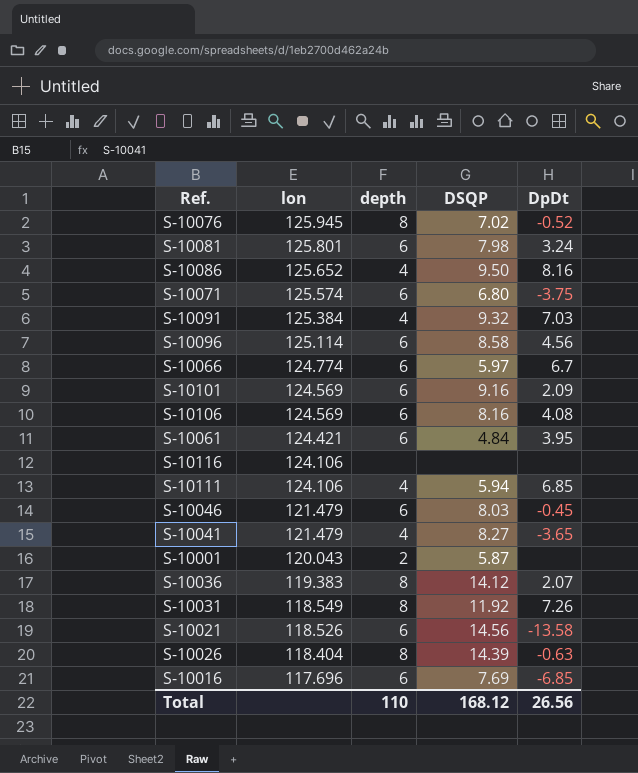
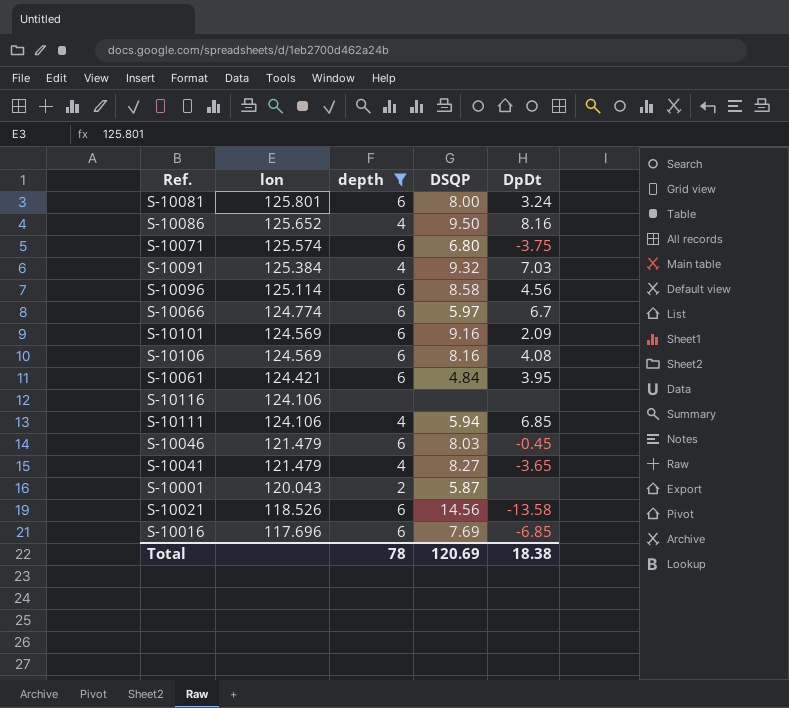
filter: none -> depth != 8
S-10081 | DSQP: 7.98 -> 8.00
Total | depth: 110 -> 78
Total | DSQP: 168.12 -> 120.69
Total | DpDt: 26.56 -> 18.38

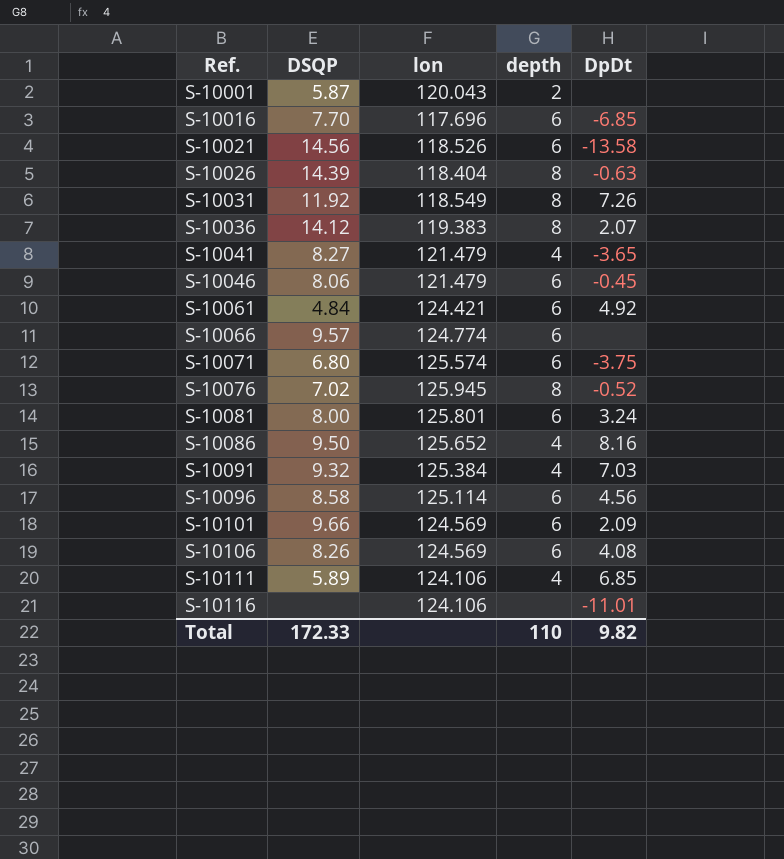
filter: depth != 8 -> none
row order: lon descending -> Ref. ascending
column DSQP | position: 4 -> 2
S-10016 | DSQP: 7.69 -> 7.70
S-10046 | DSQP: 8.03 -> 8.06
S-10061 | DpDt: 3.95 -> 4.92
S-10066 | DSQP: 5.97 -> 9.57
S-10066 | DpDt: 6.7 -> none
S-10101 | DSQP: 9.16 -> 9.66
S-10106 | DSQP: 8.16 -> 8.26
S-10111 | DSQP: 5.94 -> 5.89
S-10116 | DpDt: none -> -11.01
Total | DSQP: 120.69 -> 172.33
Total | depth: 78 -> 110
Total | DpDt: 18.38 -> 9.82

